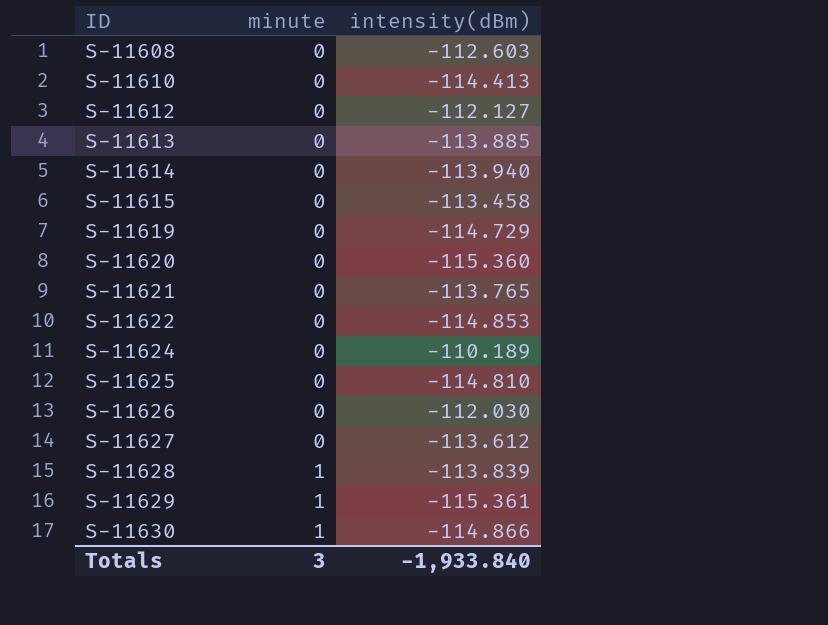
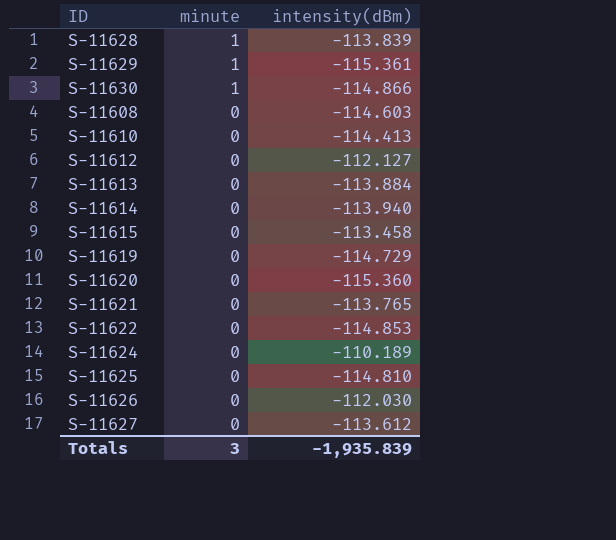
row order: ID ascending -> minute descending
S-11608 | intensity(dBm): -112.603 -> -114.603
S-11613 | intensity(dBm): -113.885 -> -113.884
Totals | intensity(dBm): -1,933.840 -> -1,935.839

